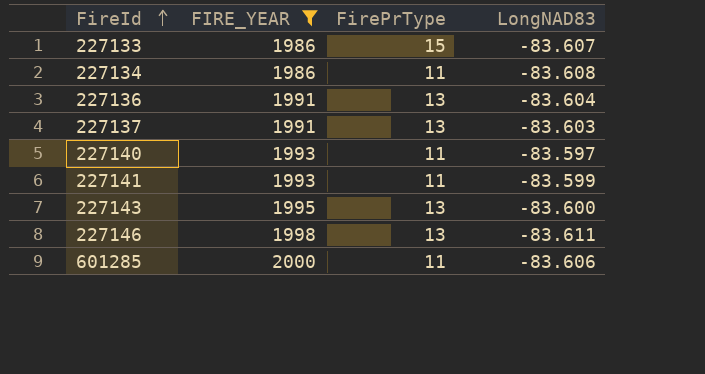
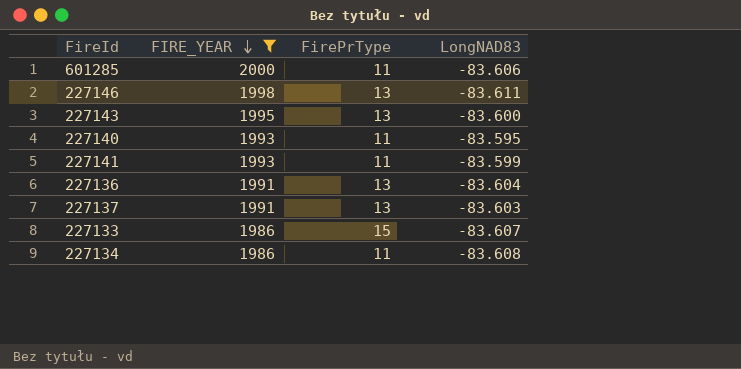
row order: FireId ascending -> FIRE_YEAR descending
227140 | LongNAD83: -83.597 -> -83.595

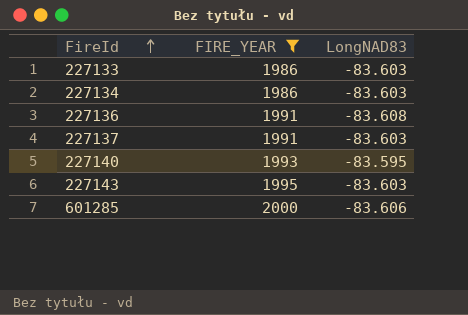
row order: FIRE_YEAR descending -> FireId ascending
column FirePrType | position: 3 -> none
row 227146: 1998 | 13 | -83.611 -> none
row 227141: 1993 | 11 | -83.599 -> none
227133 | LongNAD83: -83.607 -> -83.603
227134 | LongNAD83: -83.608 -> -83.603
227136 | LongNAD83: -83.604 -> -83.608
227143 | LongNAD83: -83.600 -> -83.603

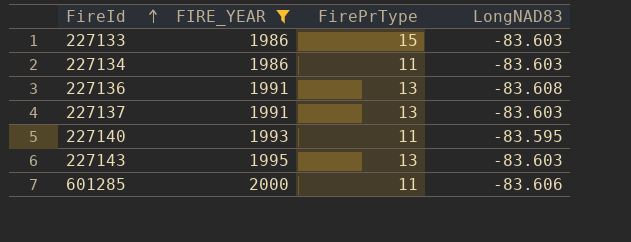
column FirePrType | position: none -> 3

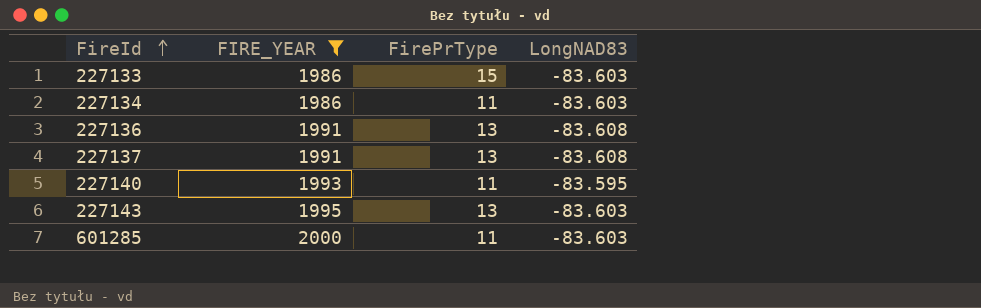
227137 | LongNAD83: -83.603 -> -83.608
601285 | LongNAD83: -83.606 -> -83.603

